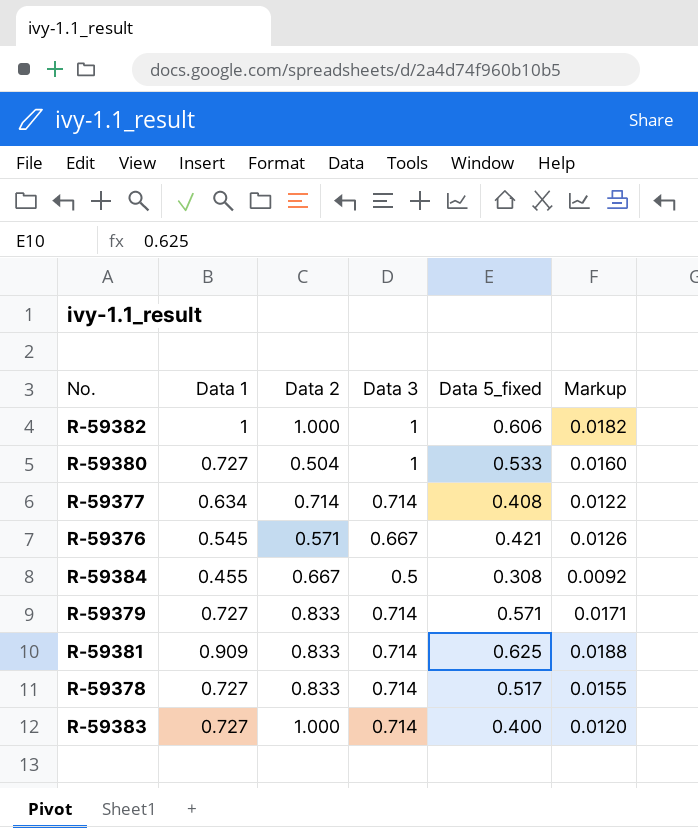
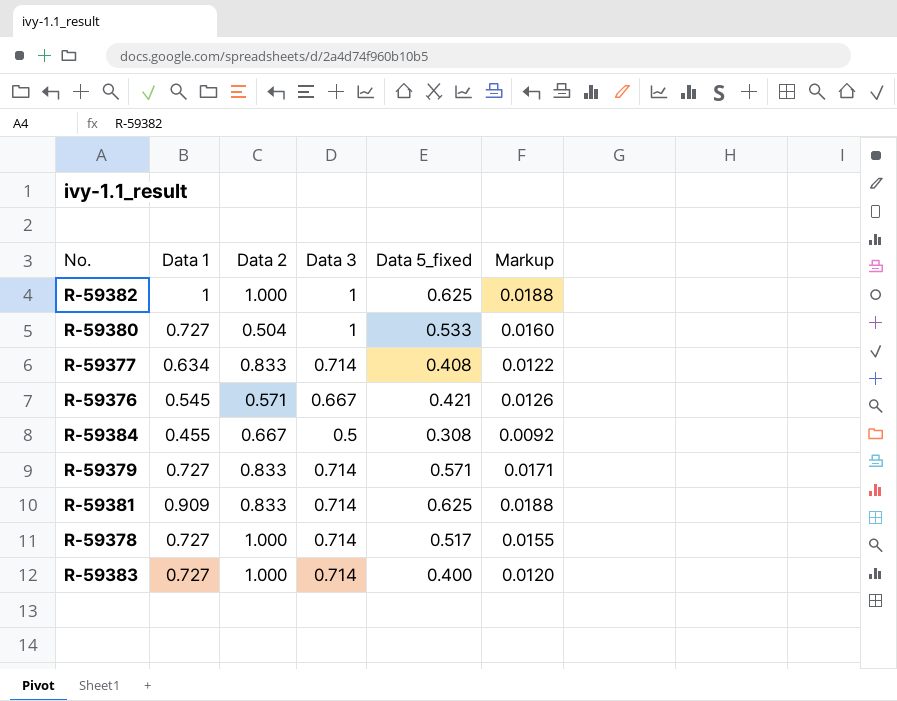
R-59382 | Data 5_fixed: 0.606 -> 0.625
R-59382 | Markup: 0.0182 -> 0.0188
R-59377 | Data 2: 0.714 -> 0.833
R-59378 | Data 2: 0.833 -> 1.000

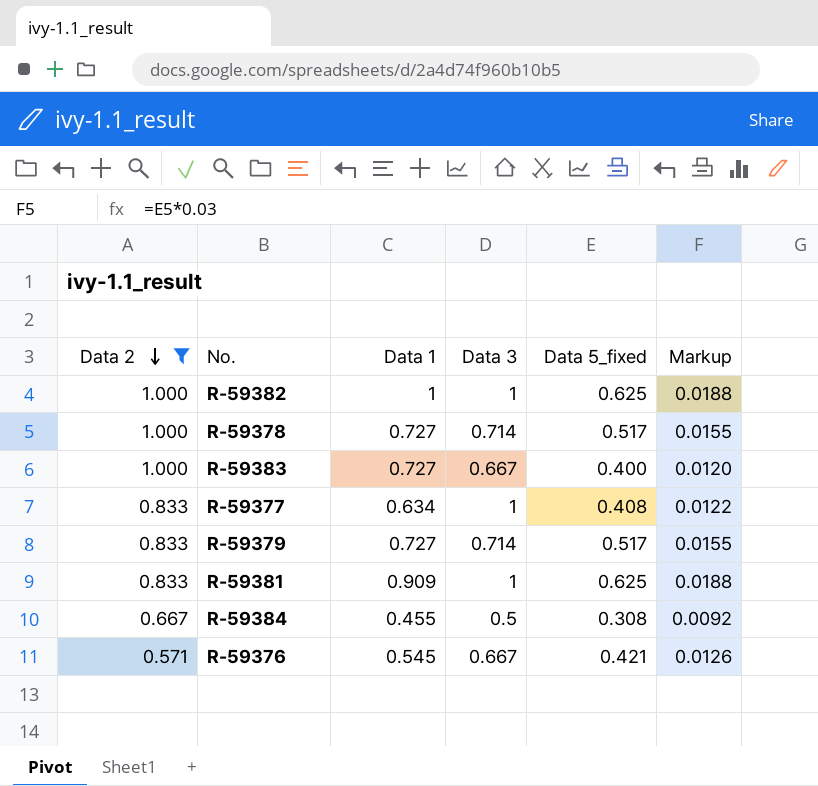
filter: none -> Data 2 != 0.504
row order: none -> Data 2 descending
column Data 2 | position: 3 -> 1
R-59383 | Data 3: 0.714 -> 0.667
R-59377 | Data 3: 0.714 -> 1
R-59379 | Data 5_fixed: 0.571 -> 0.517
R-59379 | Markup: 0.0171 -> 0.0155
R-59381 | Data 3: 0.714 -> 1

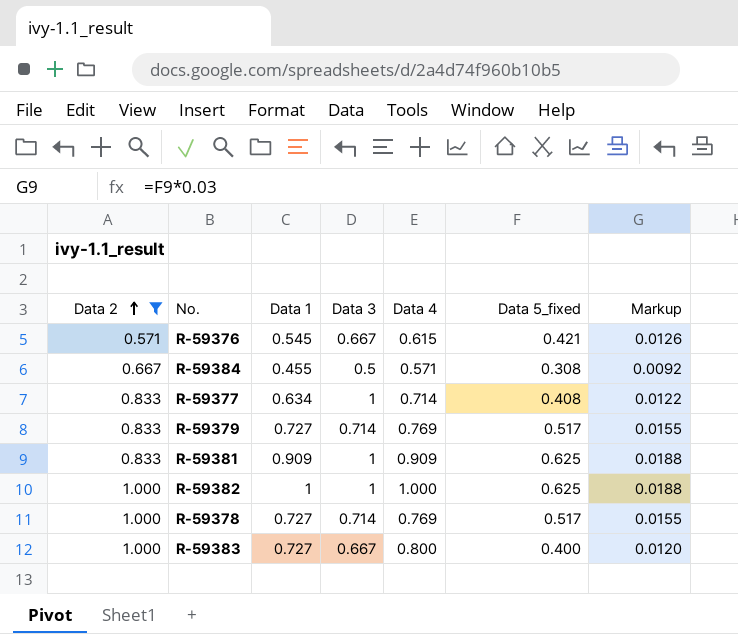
row order: Data 2 descending -> Data 2 ascending
column Data 4 | position: none -> 5

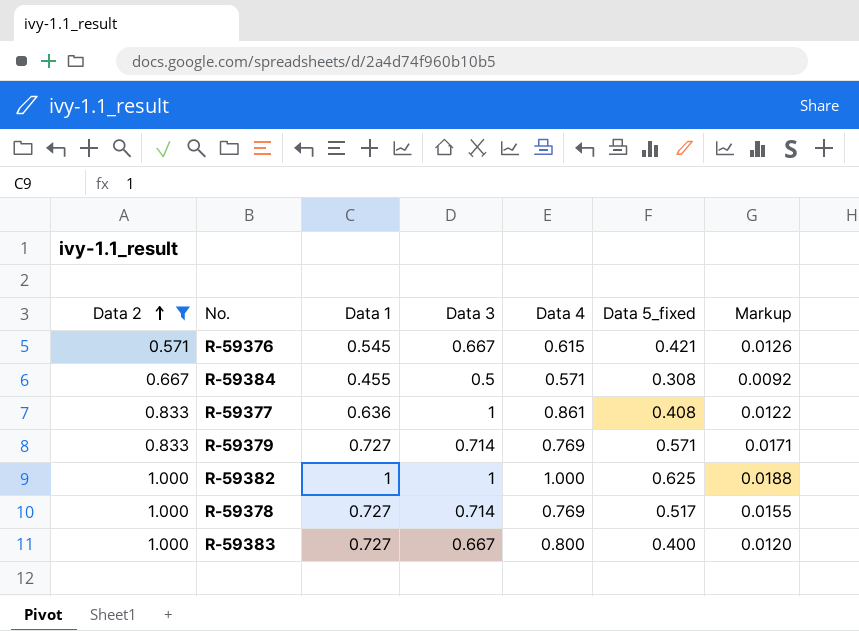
row R-59381: 0.833 | 0.909 | 1 | 0.909 | 0.625 | 0.0188 -> none
R-59377 | Data 1: 0.634 -> 0.636
R-59377 | Data 4: 0.714 -> 0.861
R-59379 | Data 5_fixed: 0.517 -> 0.571
R-59379 | Markup: 0.0155 -> 0.0171

